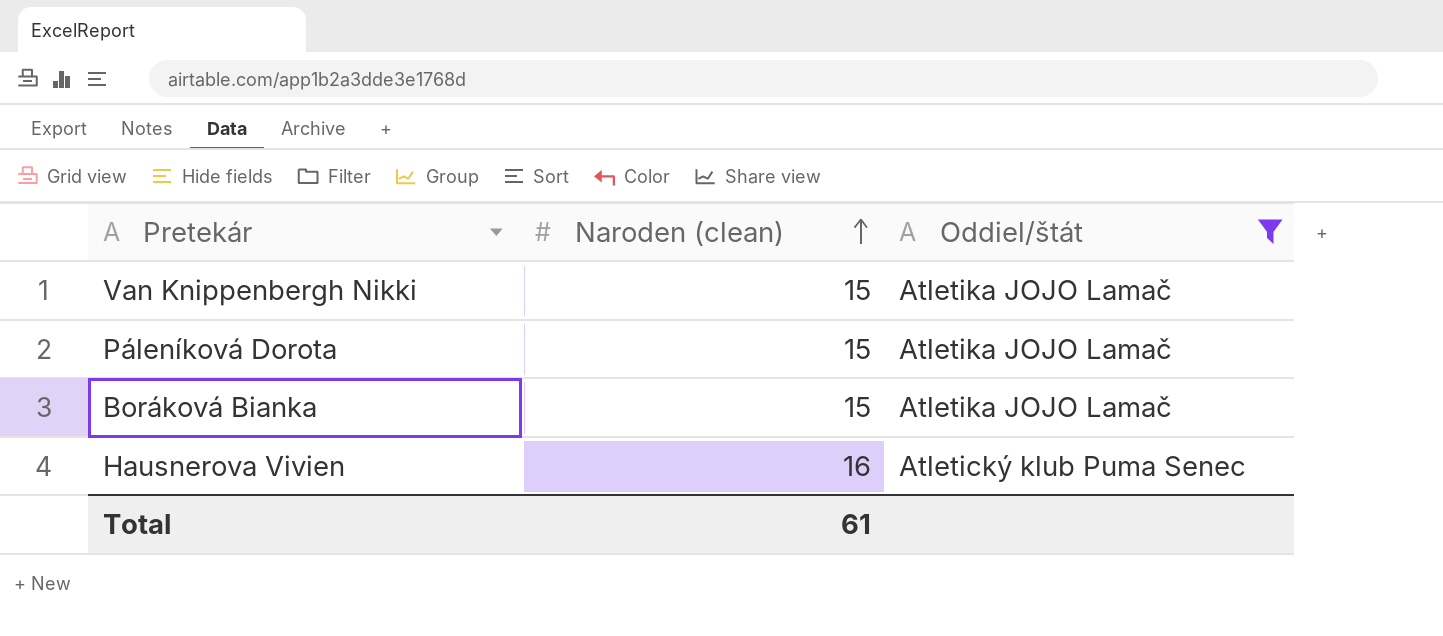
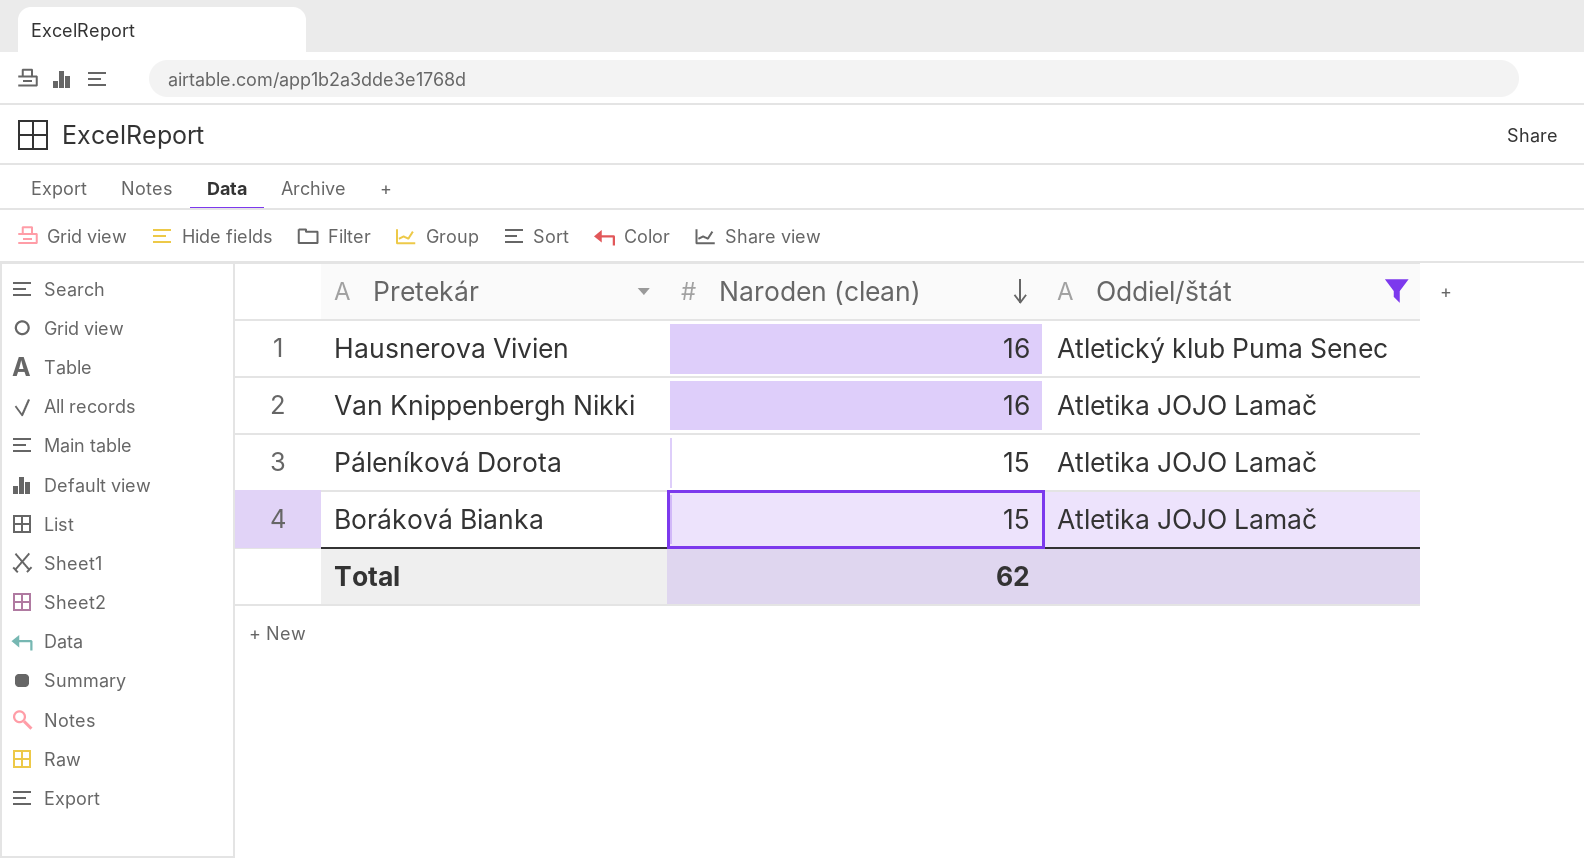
row order: Naroden (clean) ascending -> Naroden (clean) descending
Van Knippenbergh Nikki | Naroden (clean): 15 -> 16
Total | Naroden (clean): 61 -> 62

